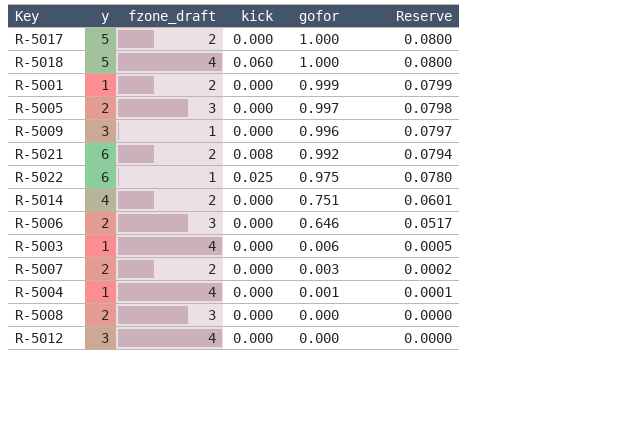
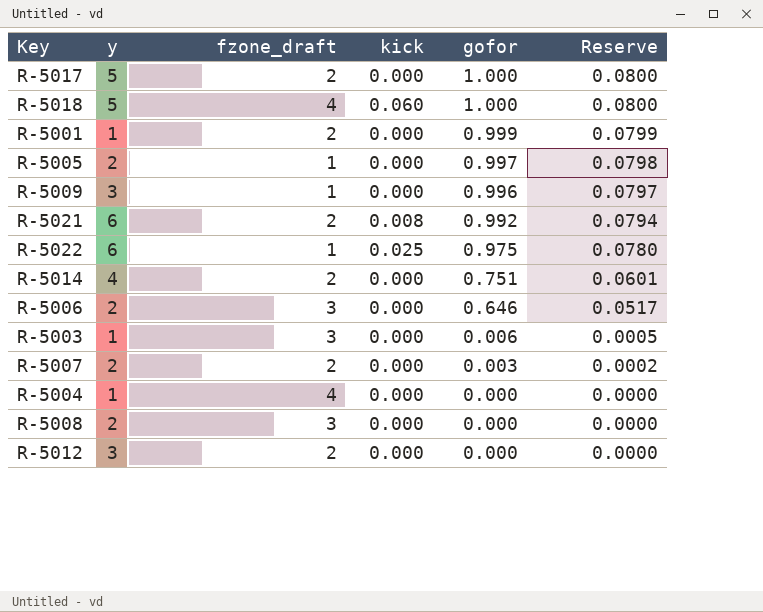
R-5005 | fzone_draft: 3 -> 1
R-5003 | fzone_draft: 4 -> 3
R-5004 | gofor: 0.001 -> 0.000
R-5004 | Reserve: 0.0001 -> 0.0000
R-5012 | fzone_draft: 4 -> 2

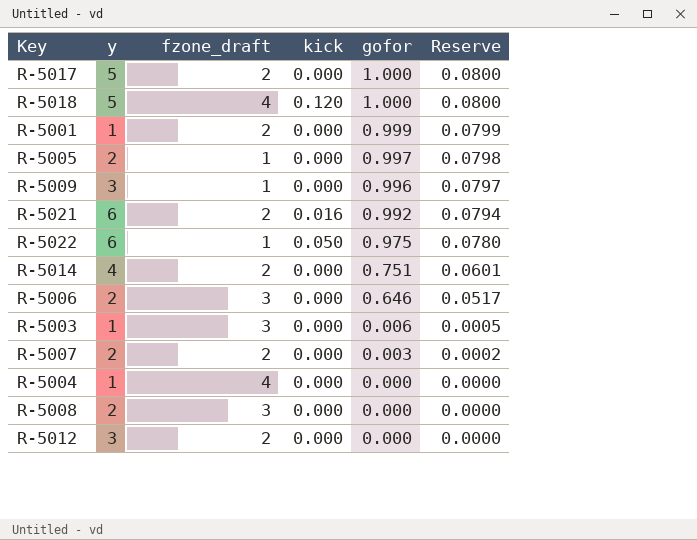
R-5018 | kick: 0.060 -> 0.120
R-5021 | kick: 0.008 -> 0.016
R-5022 | kick: 0.025 -> 0.050

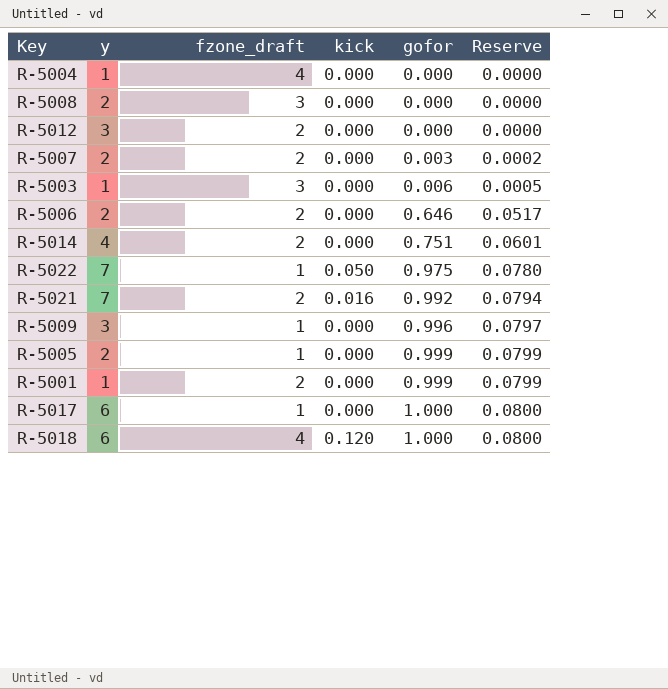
row order: gofor descending -> gofor ascending
R-5006 | fzone_draft: 3 -> 2
R-5022 | y: 6 -> 7
R-5021 | y: 6 -> 7
R-5005 | gofor: 0.997 -> 0.999
R-5005 | Reserve: 0.0798 -> 0.0799
R-5017 | y: 5 -> 6
R-5017 | fzone_draft: 2 -> 1
R-5018 | y: 5 -> 6

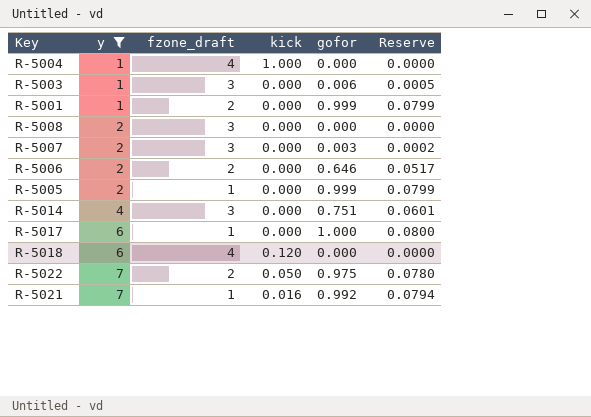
filter: none -> y != 3
row order: gofor ascending -> y ascending
R-5004 | kick: 0.000 -> 1.000
R-5007 | fzone_draft: 2 -> 3
R-5014 | fzone_draft: 2 -> 3
R-5018 | gofor: 1.000 -> 0.000
R-5018 | Reserve: 0.0800 -> 0.0000
R-5022 | fzone_draft: 1 -> 2
R-5021 | fzone_draft: 2 -> 1

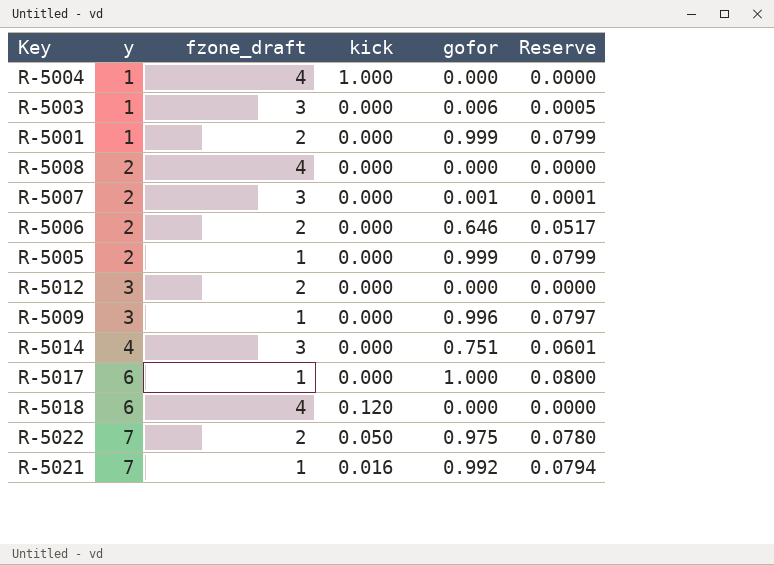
filter: y != 3 -> none
R-5008 | fzone_draft: 3 -> 4
R-5007 | gofor: 0.003 -> 0.001
R-5007 | Reserve: 0.0002 -> 0.0001

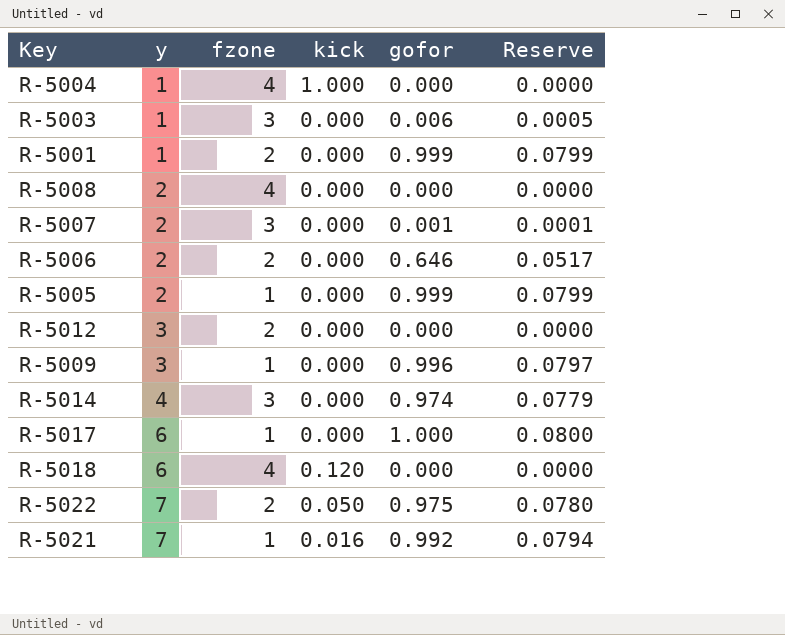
column name: fzone_draft -> fzone
R-5014 | gofor: 0.751 -> 0.974
R-5014 | Reserve: 0.0601 -> 0.0779

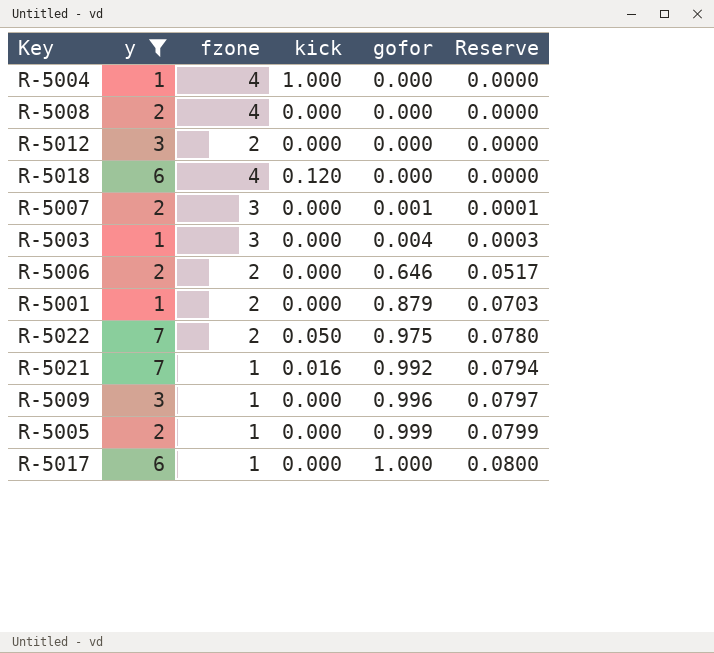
filter: none -> y != 4
row order: y ascending -> gofor ascending
R-5003 | gofor: 0.006 -> 0.004
R-5003 | Reserve: 0.0005 -> 0.0003
R-5001 | gofor: 0.999 -> 0.879
R-5001 | Reserve: 0.0799 -> 0.0703

